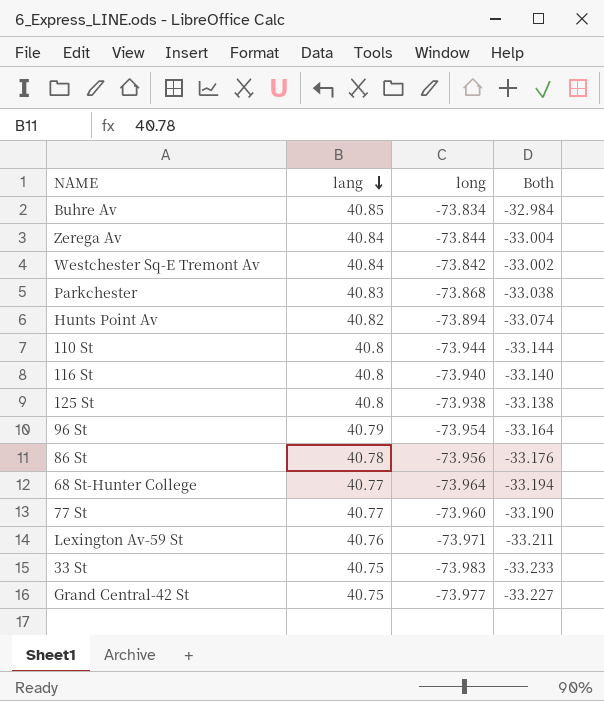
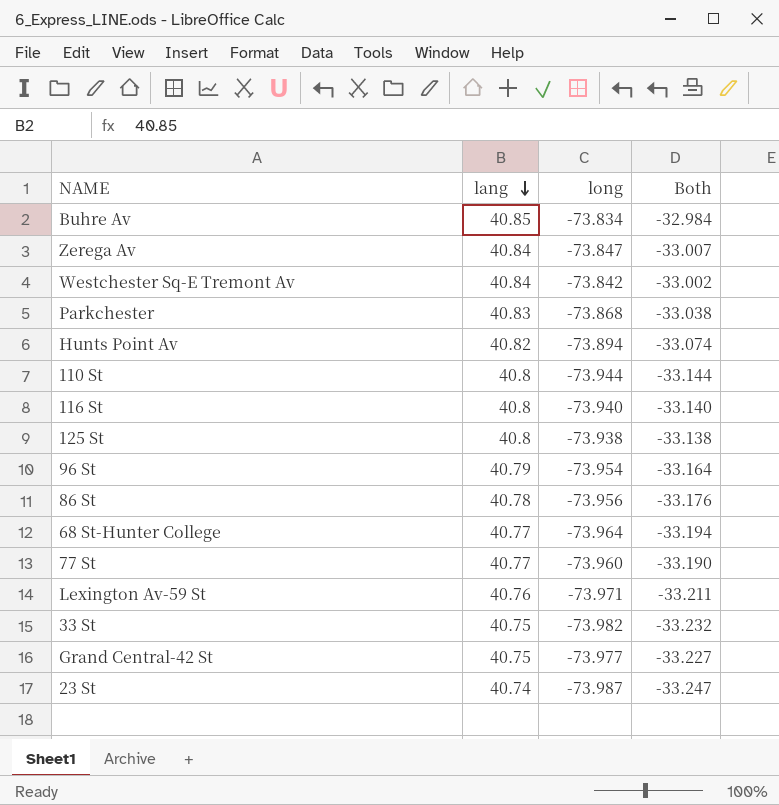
Zerega Av | long: -73.844 -> -73.847
Zerega Av | Both: -33.004 -> -33.007
33 St | long: -73.983 -> -73.982
33 St | Both: -33.233 -> -33.232
row 23 St: none -> 40.74 | -73.987 | -33.247

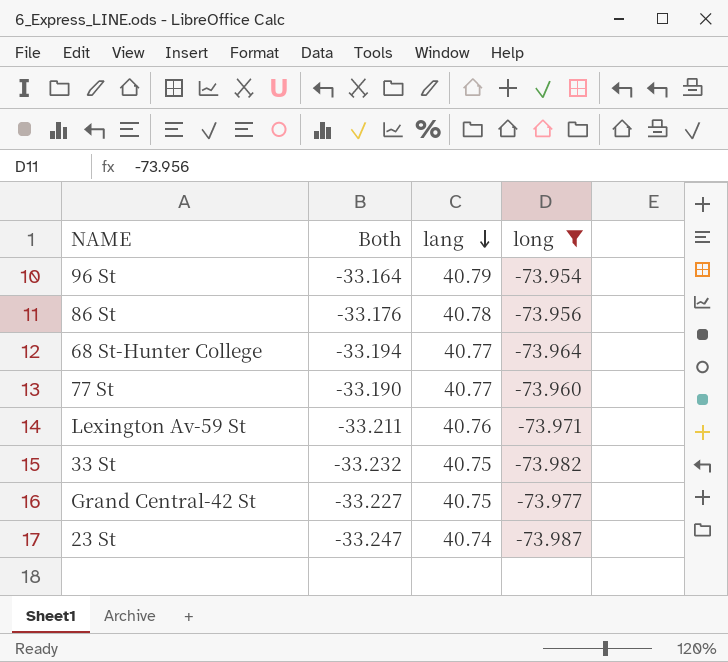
filter: none -> long <= -73.954
column Both | position: 4 -> 2

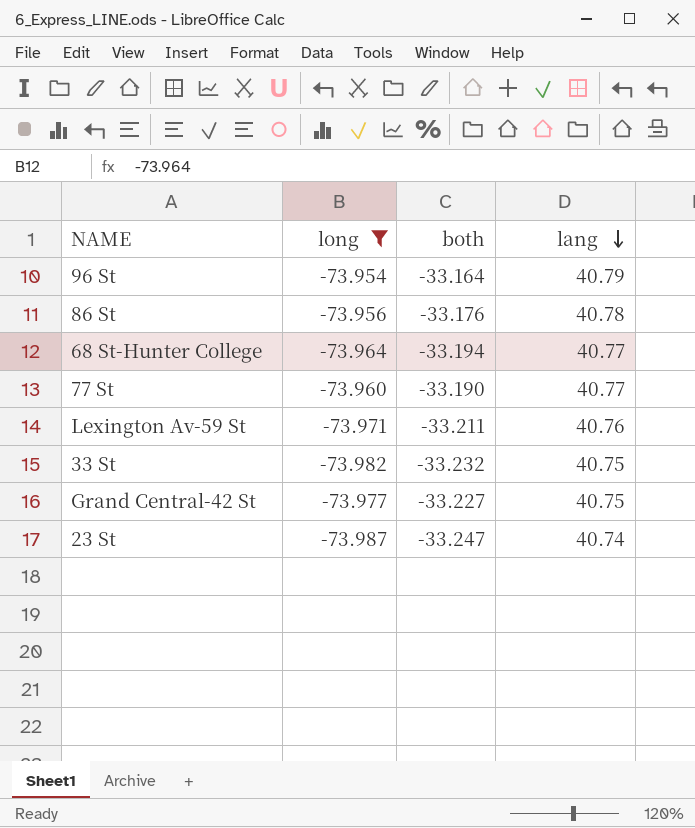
column long | position: 4 -> 2
column name: Both -> both

